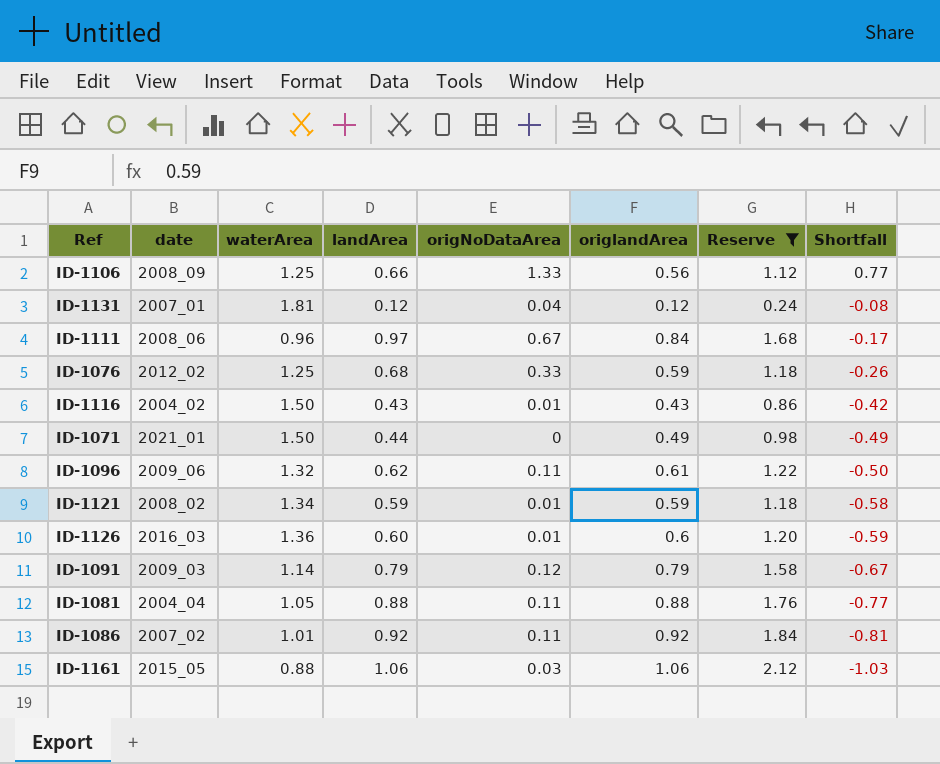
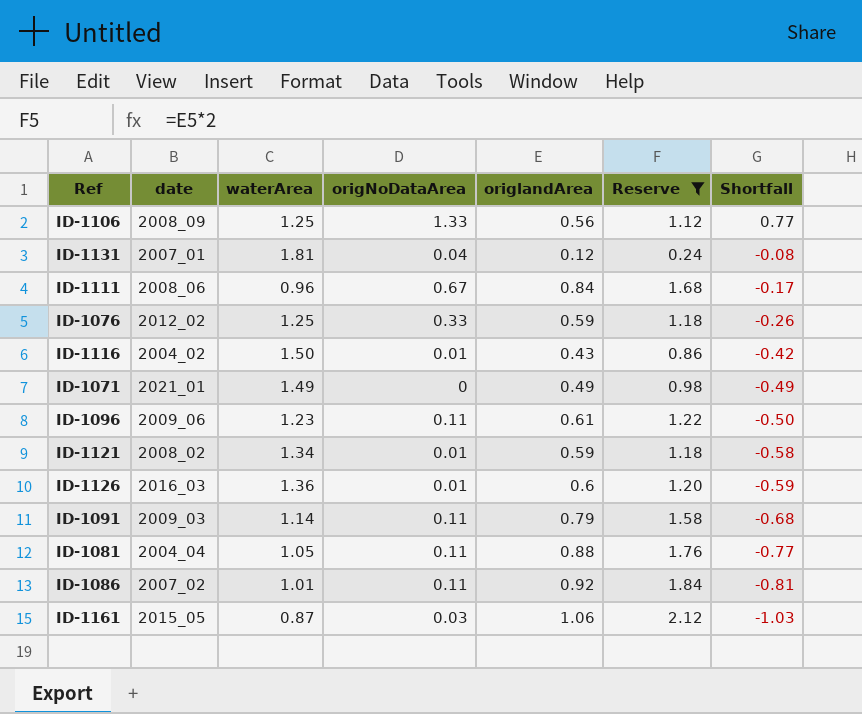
column landArea | position: 4 -> none
ID-1071 | waterArea: 1.50 -> 1.49
ID-1096 | waterArea: 1.32 -> 1.23
ID-1091 | origNoDataArea: 0.12 -> 0.11
ID-1091 | Shortfall: -0.67 -> -0.68
ID-1161 | waterArea: 0.88 -> 0.87

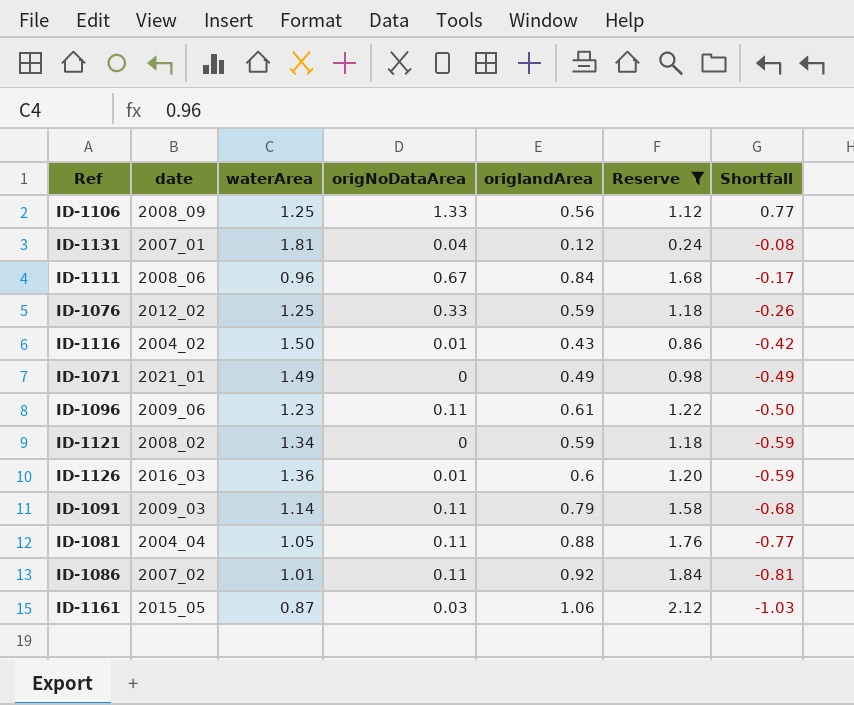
ID-1121 | origNoDataArea: 0.01 -> 0
ID-1121 | Shortfall: -0.58 -> -0.59

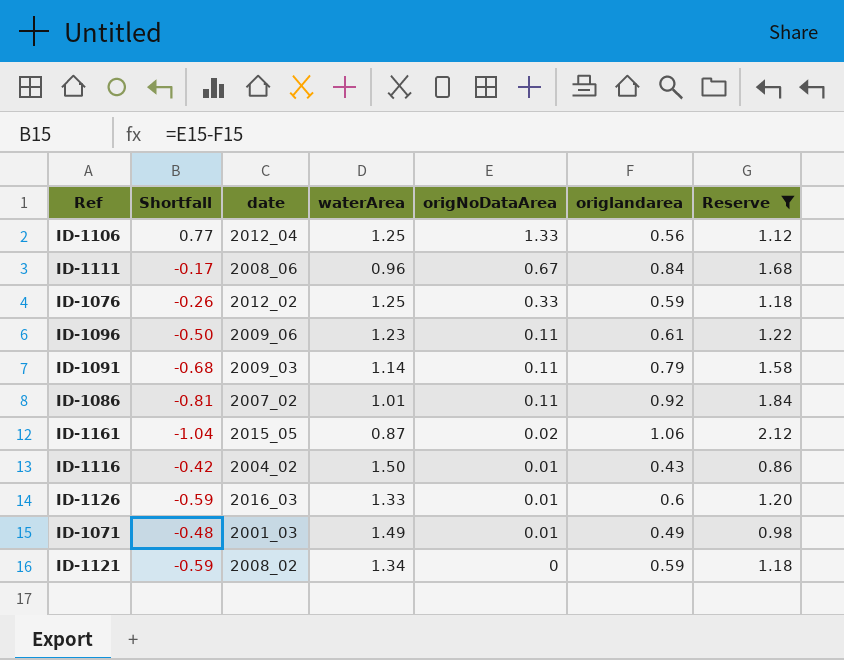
row order: Shortfall descending -> origNoDataArea descending
column Shortfall | position: 7 -> 2
column name: origlandArea -> origlandarea
row ID-1131: 2007_01 | 1.81 | 0.04 | 0.12 | 0.24 | -0.08 -> none
row ID-1081: 2004_04 | 1.05 | 0.11 | 0.88 | 1.76 | -0.77 -> none
ID-1106 | date: 2008_09 -> 2012_04
ID-1161 | Shortfall: -1.03 -> -1.04
ID-1161 | origNoDataArea: 0.03 -> 0.02
ID-1126 | waterArea: 1.36 -> 1.33
ID-1071 | Shortfall: -0.49 -> -0.48
ID-1071 | date: 2021_01 -> 2001_03
ID-1071 | origNoDataArea: 0 -> 0.01

